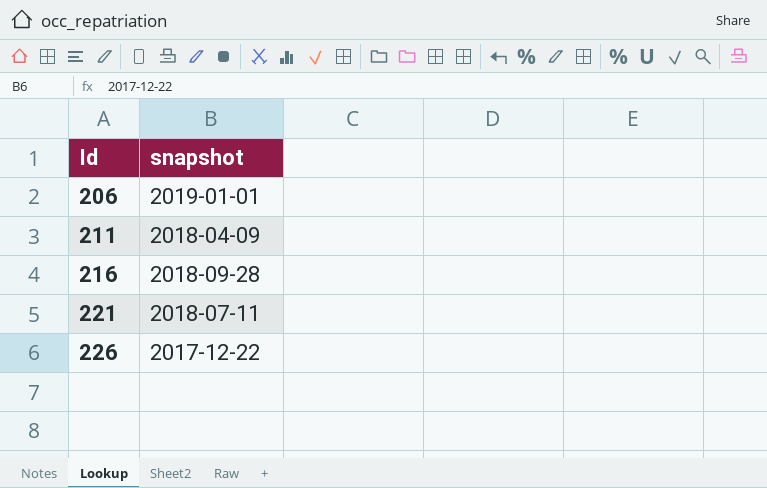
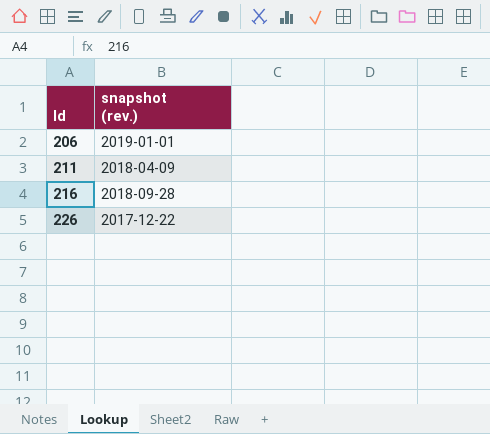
column name: snapshot -> snapshot (rev.)
row 221: 2018-07-11 -> none

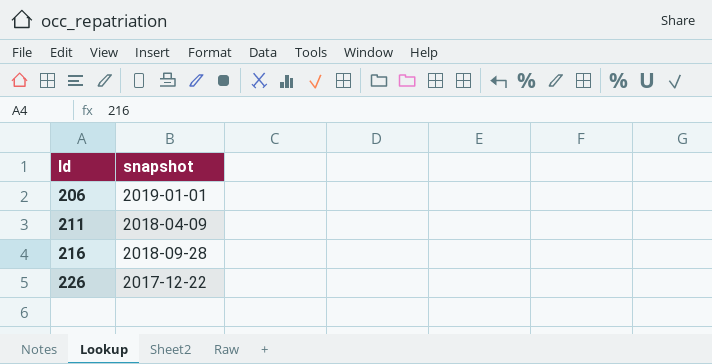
column name: snapshot (rev.) -> snapshot

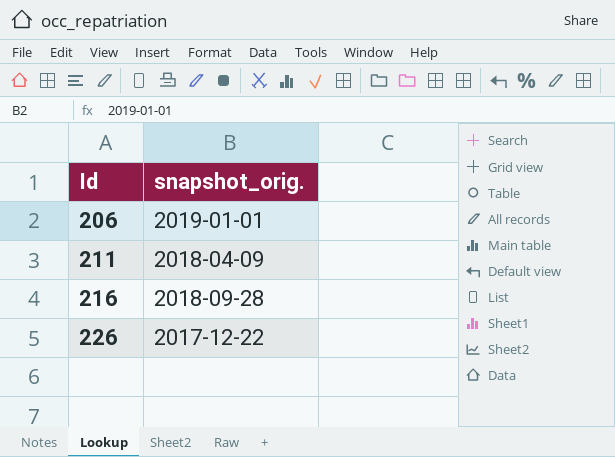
column name: snapshot -> snapshot_orig.

